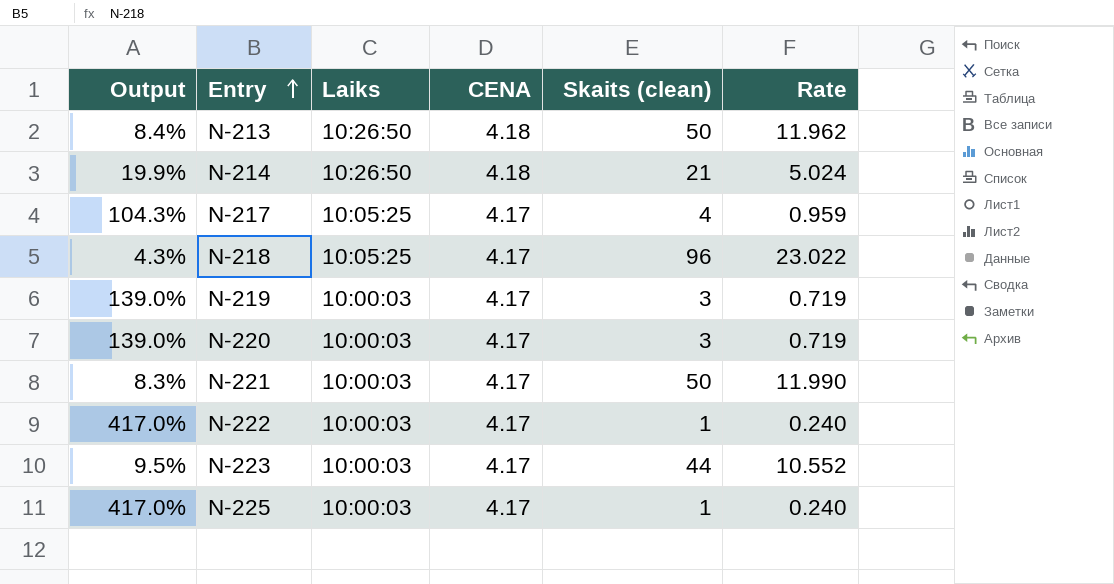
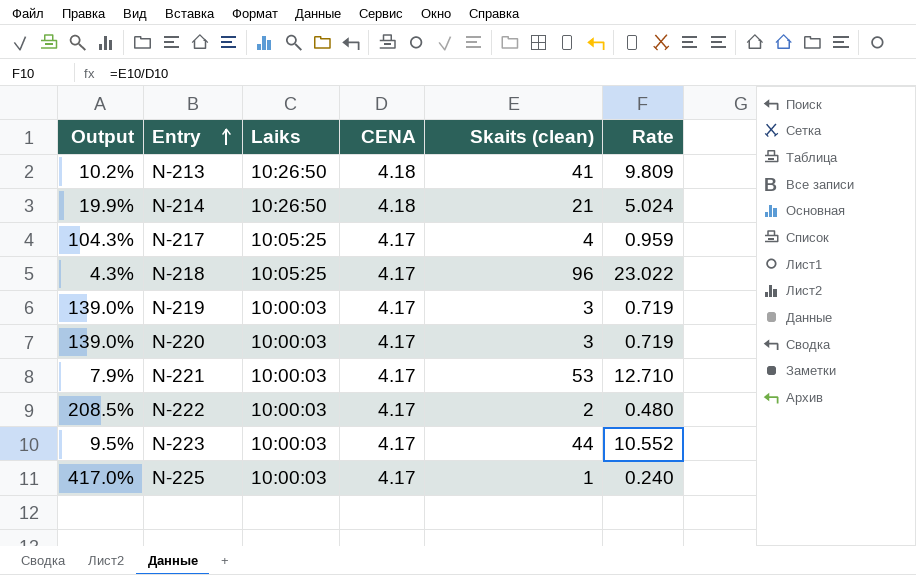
N-213 | Output: 8.4% -> 10.2%
N-213 | Skaits (clean): 50 -> 41
N-213 | Rate: 11.962 -> 9.809
N-221 | Output: 8.3% -> 7.9%
N-221 | Skaits (clean): 50 -> 53
N-221 | Rate: 11.990 -> 12.710
N-222 | Output: 417.0% -> 208.5%
N-222 | Skaits (clean): 1 -> 2
N-222 | Rate: 0.240 -> 0.480

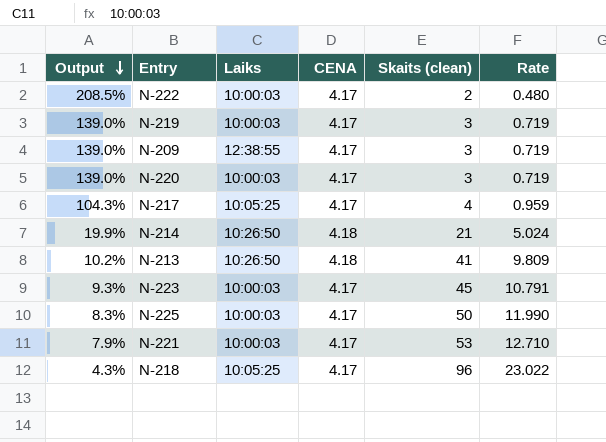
row order: Entry ascending -> Output descending
row N-209: none -> 139.0% | 12:38:55 | 4.17 | 3 | 0.719
N-223 | Output: 9.5% -> 9.3%
N-223 | Skaits (clean): 44 -> 45
N-223 | Rate: 10.552 -> 10.791
N-225 | Output: 417.0% -> 8.3%
N-225 | Skaits (clean): 1 -> 50
N-225 | Rate: 0.240 -> 11.990

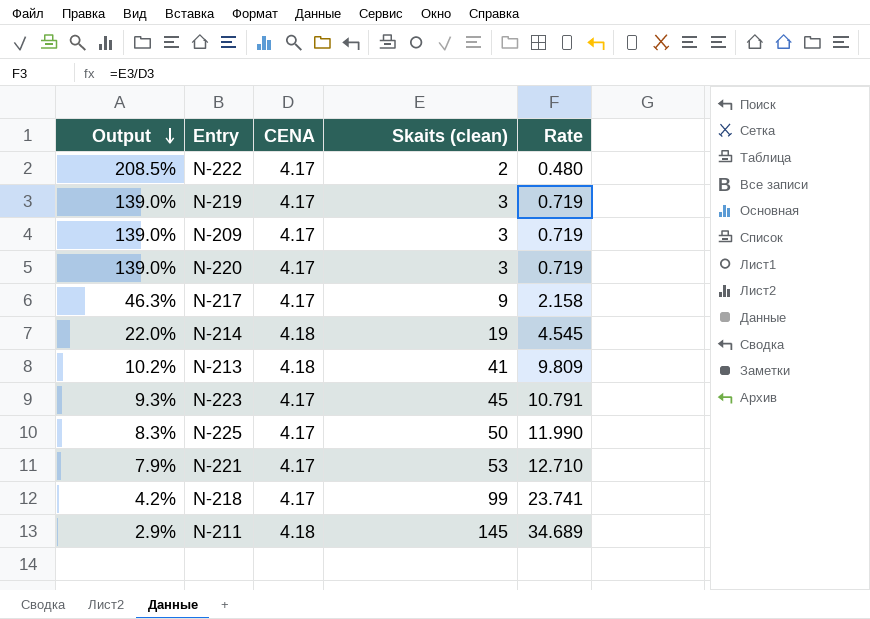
column Laiks | position: 3 -> none
N-217 | Output: 104.3% -> 46.3%
N-217 | Skaits (clean): 4 -> 9
N-217 | Rate: 0.959 -> 2.158
N-214 | Output: 19.9% -> 22.0%
N-214 | Skaits (clean): 21 -> 19
N-214 | Rate: 5.024 -> 4.545
N-218 | Output: 4.3% -> 4.2%
N-218 | Skaits (clean): 96 -> 99
N-218 | Rate: 23.022 -> 23.741
row N-211: none -> 2.9% | 4.18 | 145 | 34.689

